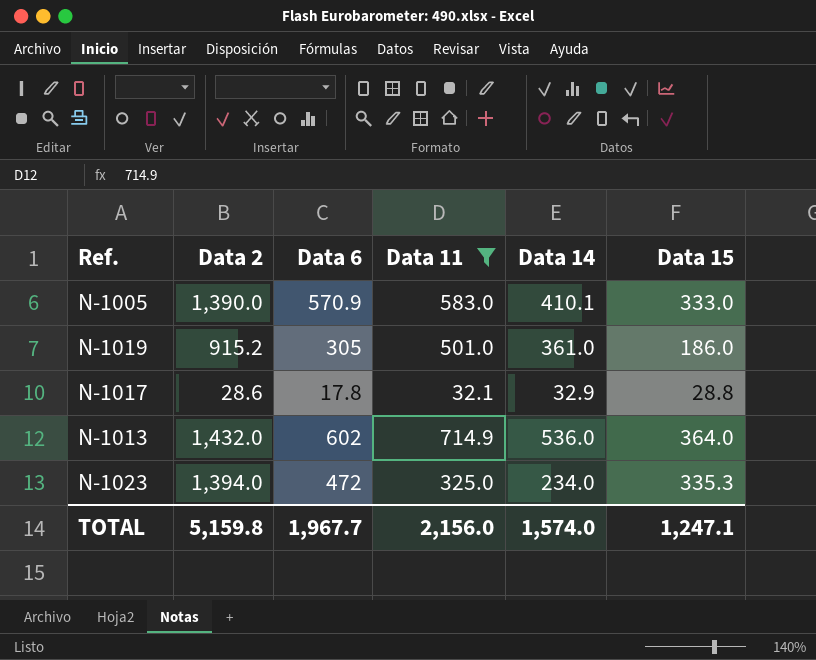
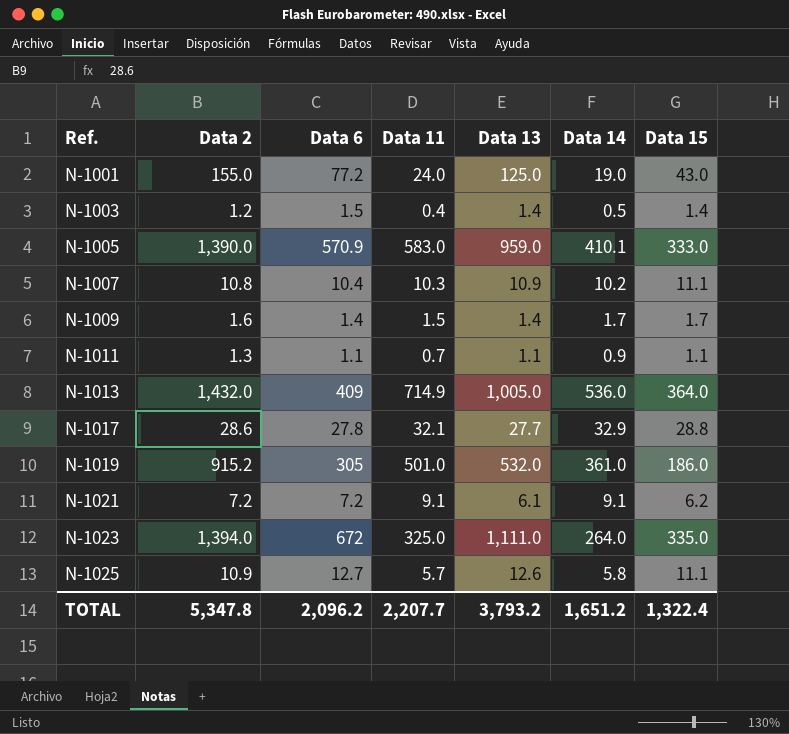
filter: Data 11 >= 32.1 -> none
row order: none -> Ref. ascending
column Data 13 | position: none -> 5
N-1013 | Data 6: 602 -> 409
N-1017 | Data 6: 17.8 -> 27.8
N-1023 | Data 6: 472 -> 672
N-1023 | Data 14: 234.0 -> 264.0
N-1023 | Data 15: 335.3 -> 335.0
TOTAL | Data 2: 5,159.8 -> 5,347.8
TOTAL | Data 6: 1,967.7 -> 2,096.2
TOTAL | Data 11: 2,156.0 -> 2,207.7
TOTAL | Data 14: 1,574.0 -> 1,651.2
TOTAL | Data 15: 1,247.1 -> 1,322.4

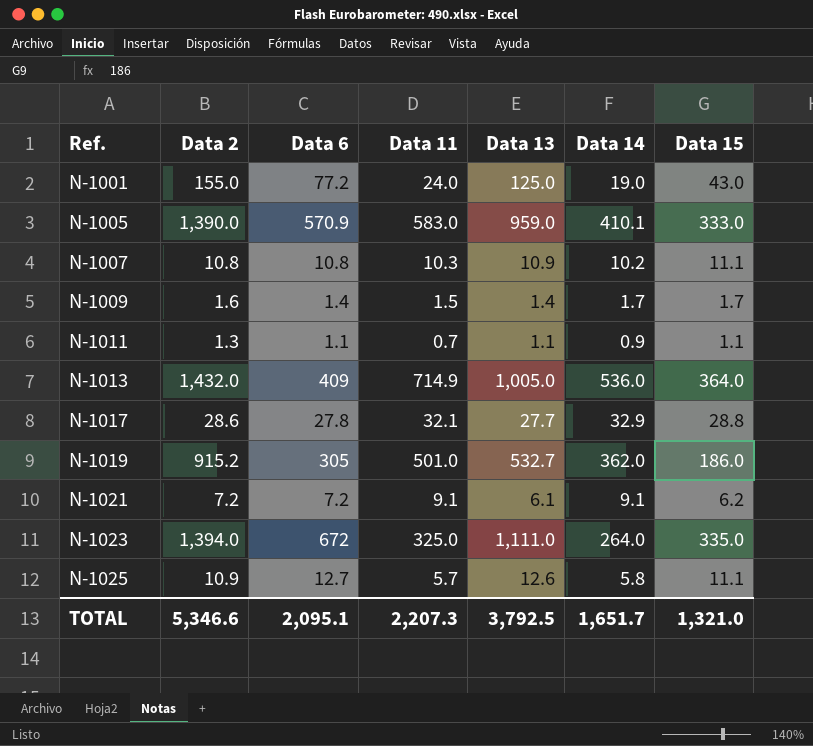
row N-1003: 1.2 | 1.5 | 0.4 | 1.4 | 0.5 | 1.4 -> none
N-1007 | Data 6: 10.4 -> 10.8
N-1019 | Data 13: 532.0 -> 532.7
N-1019 | Data 14: 361.0 -> 362.0
TOTAL | Data 2: 5,347.8 -> 5,346.6
TOTAL | Data 6: 2,096.2 -> 2,095.1
TOTAL | Data 11: 2,207.7 -> 2,207.3
TOTAL | Data 13: 3,793.2 -> 3,792.5
TOTAL | Data 14: 1,651.2 -> 1,651.7
TOTAL | Data 15: 1,322.4 -> 1,321.0

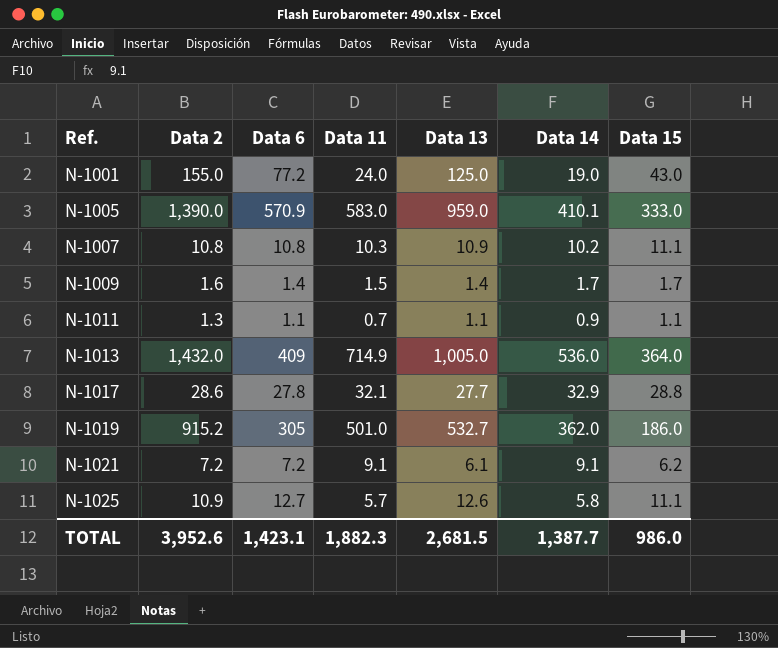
row N-1023: 1,394.0 | 672 | 325.0 | 1,111.0 | 264.0 | 335.0 -> none
TOTAL | Data 2: 5,346.6 -> 3,952.6
TOTAL | Data 6: 2,095.1 -> 1,423.1
TOTAL | Data 11: 2,207.3 -> 1,882.3
TOTAL | Data 13: 3,792.5 -> 2,681.5
TOTAL | Data 14: 1,651.7 -> 1,387.7
TOTAL | Data 15: 1,321.0 -> 986.0

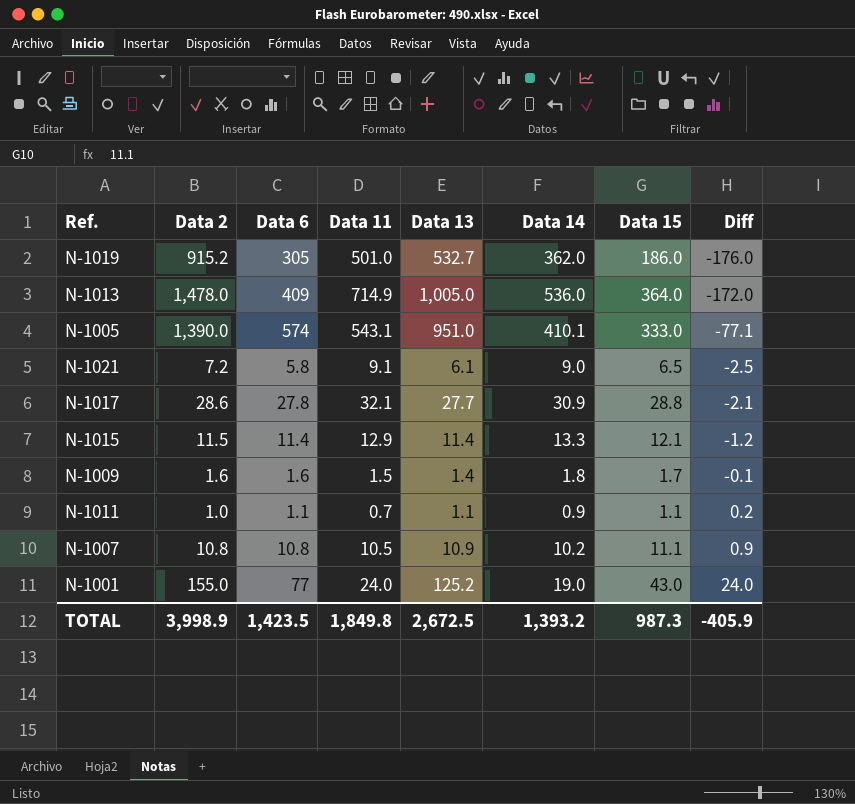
row order: Ref. ascending -> Diff ascending
column Diff | formula: none -> [Data 15] - [Data 14]
row N-1025: 10.9 | 12.7 | 5.7 | 12.6 | 5.8 | 11.1 -> none
N-1013 | Data 2: 1,432.0 -> 1,478.0
N-1005 | Data 6: 570.9 -> 574
N-1005 | Data 11: 583.0 -> 543.1
N-1005 | Data 13: 959.0 -> 951.0
N-1021 | Data 6: 7.2 -> 5.8
N-1021 | Data 14: 9.1 -> 9.0
N-1021 | Data 15: 6.2 -> 6.5
N-1017 | Data 14: 32.9 -> 30.9
row N-1015: none -> 11.5 | 11.4 | 12.9 | 11.4 | 13.3 | 12.1 | -1.2
N-1009 | Data 6: 1.4 -> 1.6
N-1009 | Data 14: 1.7 -> 1.8
N-1011 | Data 2: 1.3 -> 1.0
N-1007 | Data 11: 10.3 -> 10.5
N-1001 | Data 6: 77.2 -> 77
N-1001 | Data 13: 125.0 -> 125.2
TOTAL | Data 2: 3,952.6 -> 3,998.9
TOTAL | Data 6: 1,423.1 -> 1,423.5
TOTAL | Data 11: 1,882.3 -> 1,849.8
TOTAL | Data 13: 2,681.5 -> 2,672.5
TOTAL | Data 14: 1,387.7 -> 1,393.2
TOTAL | Data 15: 986.0 -> 987.3

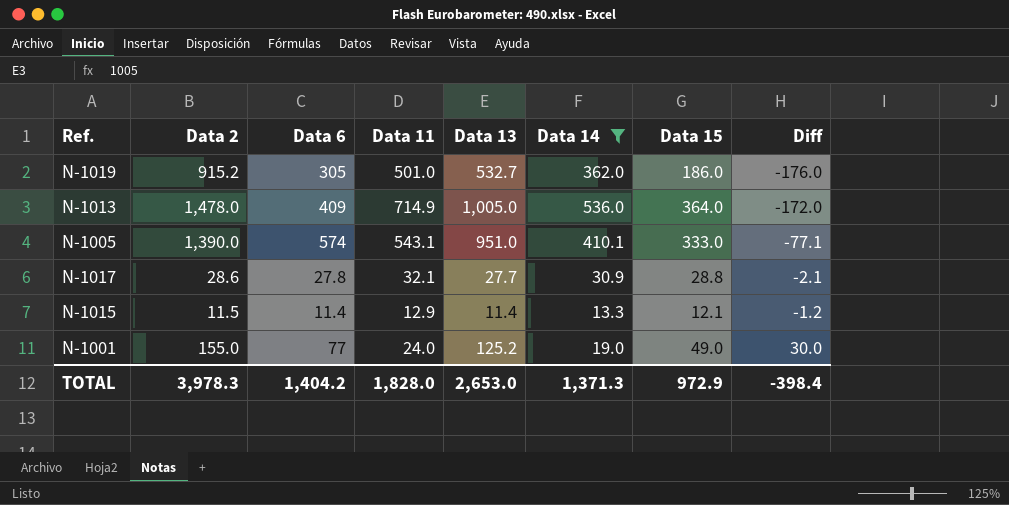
filter: none -> Data 14 >= 13.3
N-1001 | Data 15: 43.0 -> 49.0
N-1001 | Diff: 24.0 -> 30.0
TOTAL | Data 2: 3,998.9 -> 3,978.3
TOTAL | Data 6: 1,423.5 -> 1,404.2
TOTAL | Data 11: 1,849.8 -> 1,828.0
TOTAL | Data 13: 2,672.5 -> 2,653.0
TOTAL | Data 14: 1,393.2 -> 1,371.3
TOTAL | Data 15: 987.3 -> 972.9
TOTAL | Diff: -405.9 -> -398.4

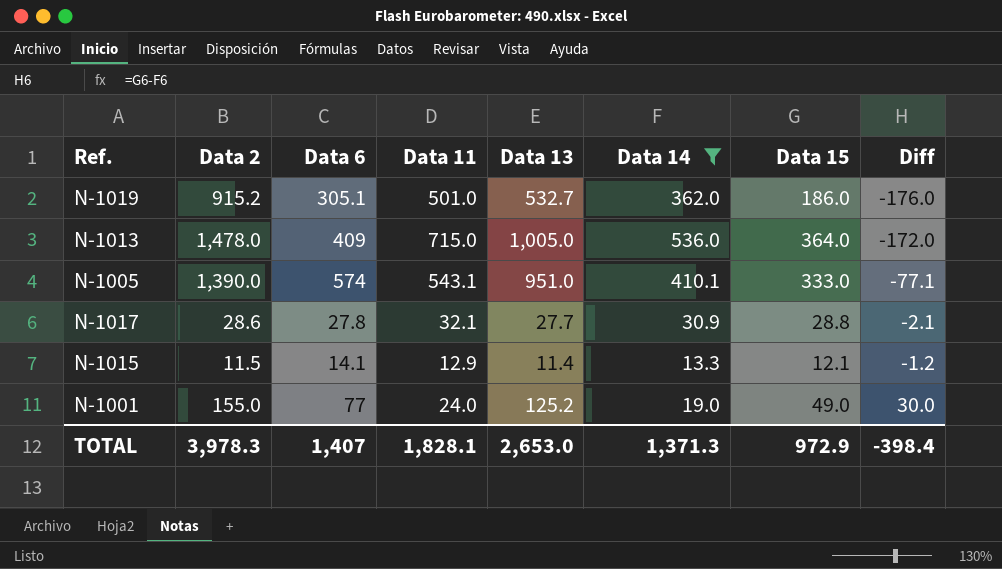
N-1019 | Data 6: 305 -> 305.1
N-1013 | Data 11: 714.9 -> 715.0
N-1015 | Data 6: 11.4 -> 14.1
TOTAL | Data 6: 1,404.2 -> 1,407
TOTAL | Data 11: 1,828.0 -> 1,828.1

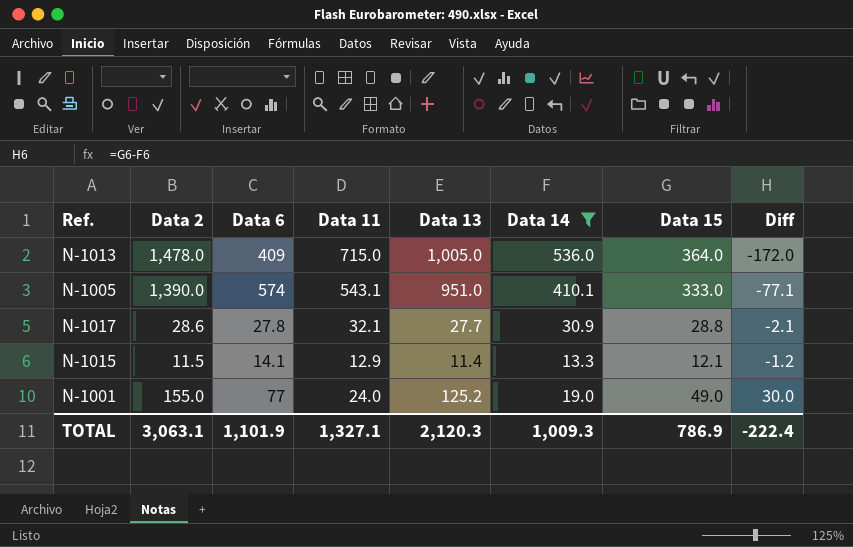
row N-1019: 915.2 | 305.1 | 501.0 | 532.7 | 362.0 | 186.0 | -176.0 -> none
TOTAL | Data 2: 3,978.3 -> 3,063.1
TOTAL | Data 6: 1,407 -> 1,101.9
TOTAL | Data 11: 1,828.1 -> 1,327.1
TOTAL | Data 13: 2,653.0 -> 2,120.3
TOTAL | Data 14: 1,371.3 -> 1,009.3
TOTAL | Data 15: 972.9 -> 786.9
TOTAL | Diff: -398.4 -> -222.4

